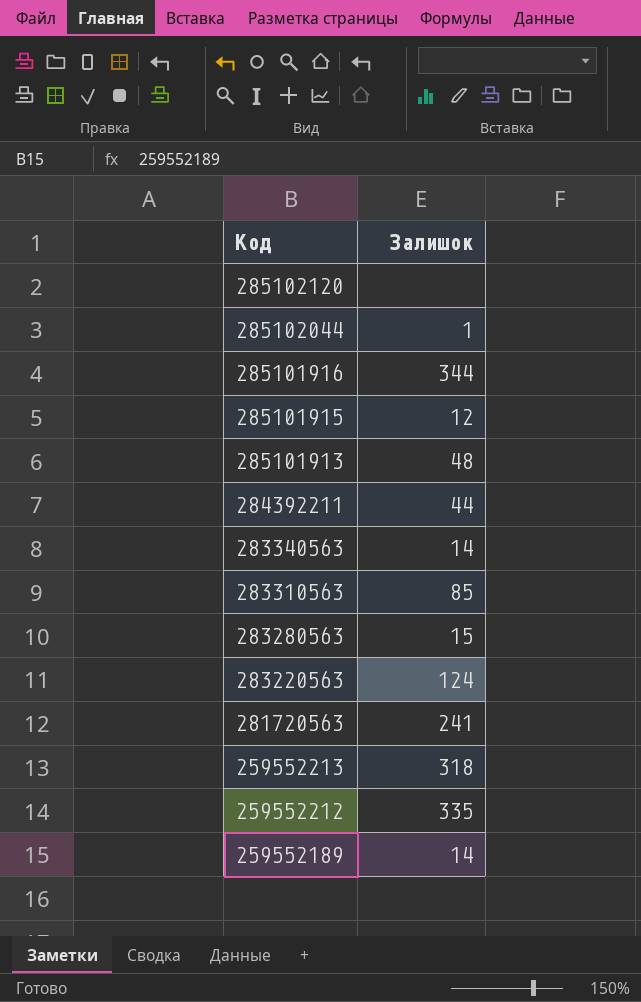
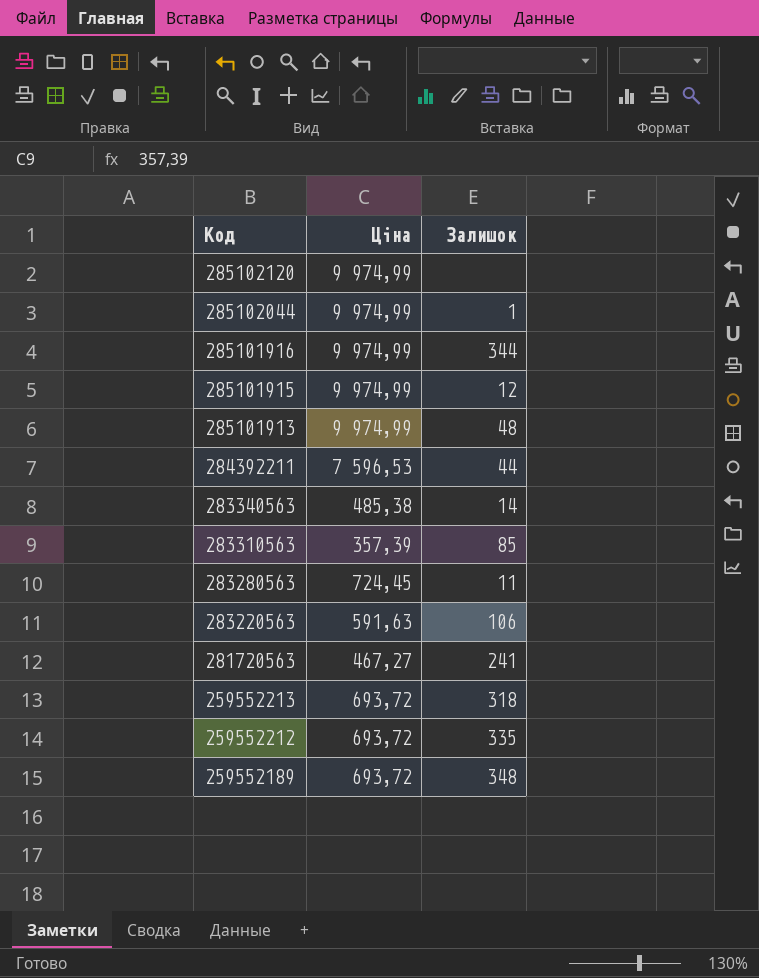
column Ціна | position: none -> 2
283280563 | Залишок: 15 -> 11
283220563 | Залишок: 124 -> 106
259552189 | Залишок: 14 -> 348

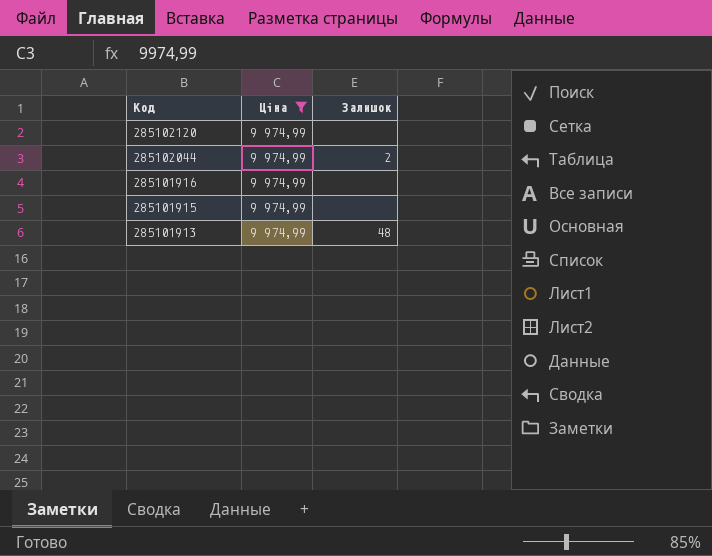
filter: none -> Ціна = 9 974,99
285102044 | Залишок: 1 -> 2
285101916 | Залишок: 344 -> none
285101915 | Залишок: 12 -> none

